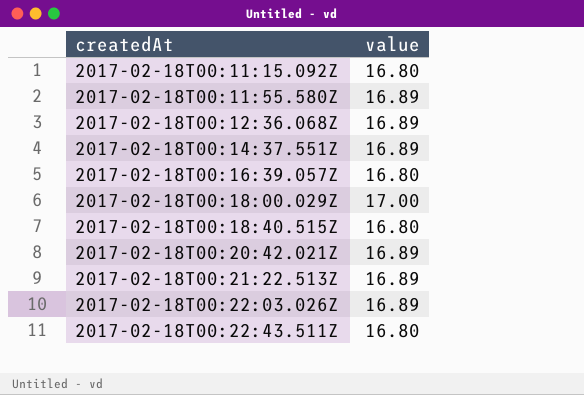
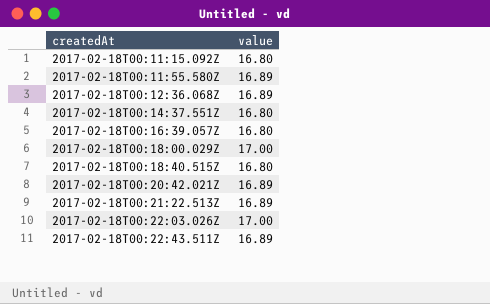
2017-02-18T00:14:37.551Z | value: 16.89 -> 16.80
2017-02-18T00:22:03.026Z | value: 16.89 -> 17.00
2017-02-18T00:22:43.511Z | value: 16.80 -> 16.89

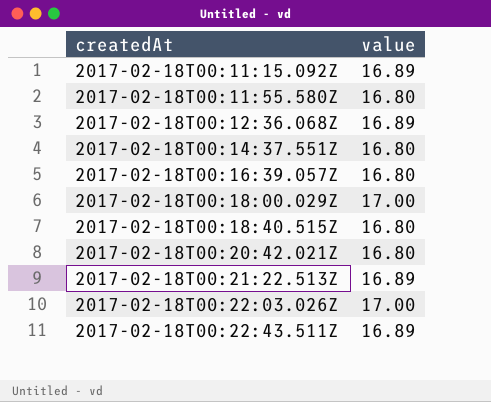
2017-02-18T00:11:15.092Z | value: 16.80 -> 16.89
2017-02-18T00:11:55.580Z | value: 16.89 -> 16.80
2017-02-18T00:20:42.021Z | value: 16.89 -> 16.80

